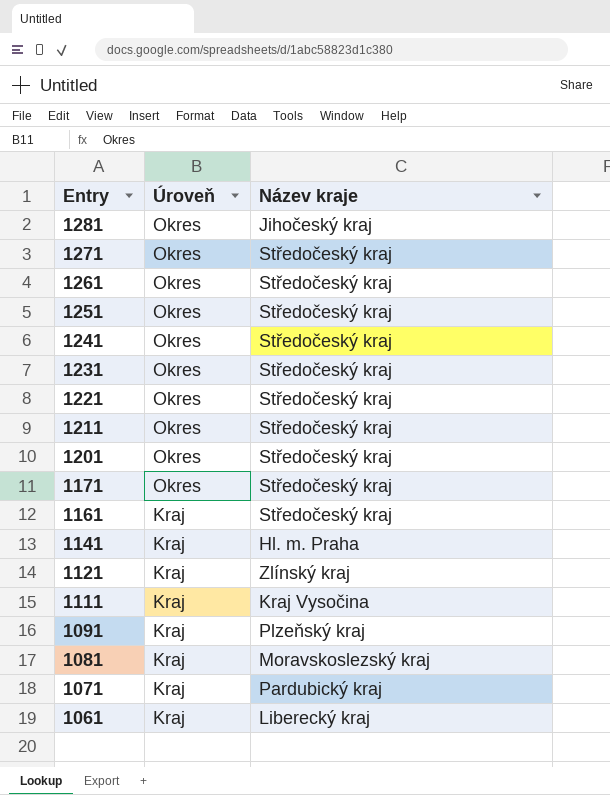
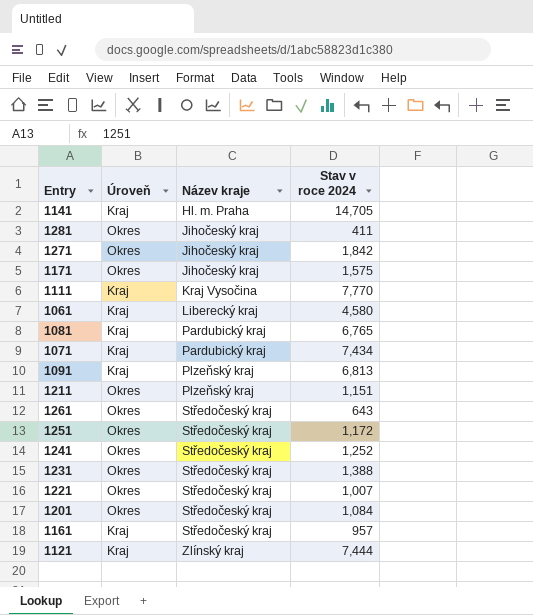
row order: Entry descending -> Název kraje ascending
column Stav v roce 2024 | position: none -> 4
1271 | Název kraje: Středočeský kraj -> Jihočeský kraj
1171 | Název kraje: Středočeský kraj -> Jihočeský kraj
1081 | Název kraje: Moravskoslezský kraj -> Pardubický kraj
1211 | Název kraje: Středočeský kraj -> Plzeňský kraj

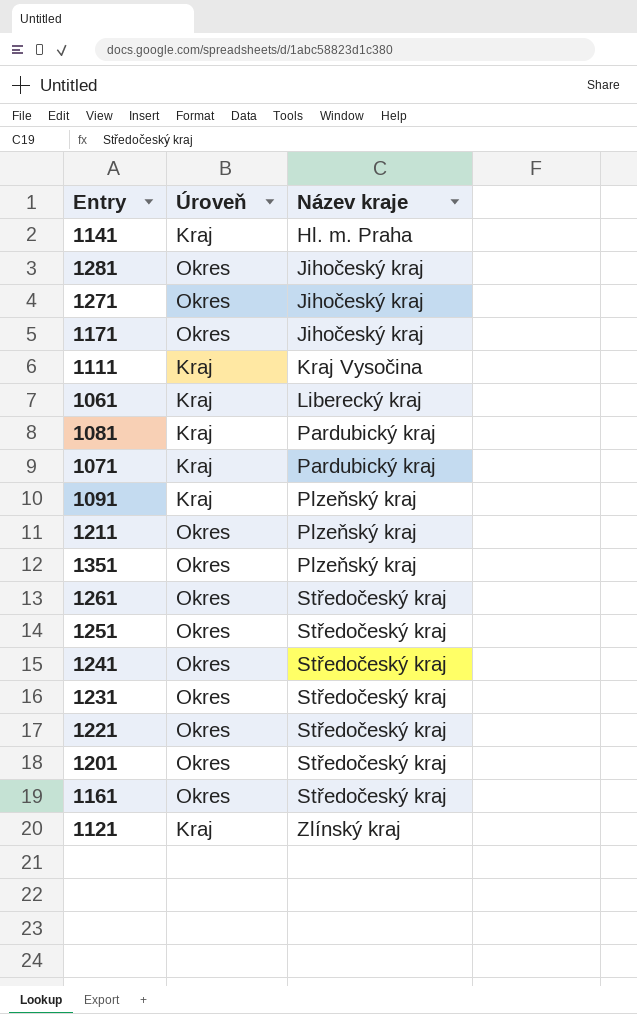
column Stav v roce 2024 | position: 4 -> none
row 1351: none -> Okres | Plzeňský kraj
1161 | Úroveň: Kraj -> Okres

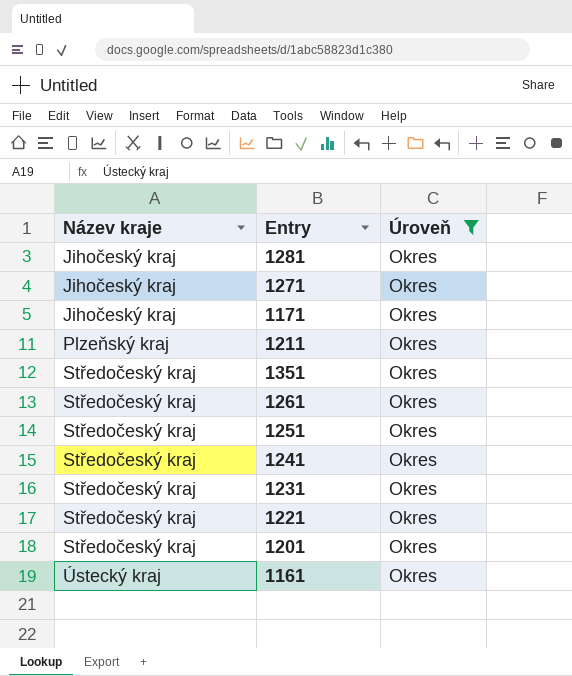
filter: none -> Úroveň = Okres
column Název kraje | position: 3 -> 1
1351 | Název kraje: Plzeňský kraj -> Středočeský kraj
1161 | Název kraje: Středočeský kraj -> Ústecký kraj

